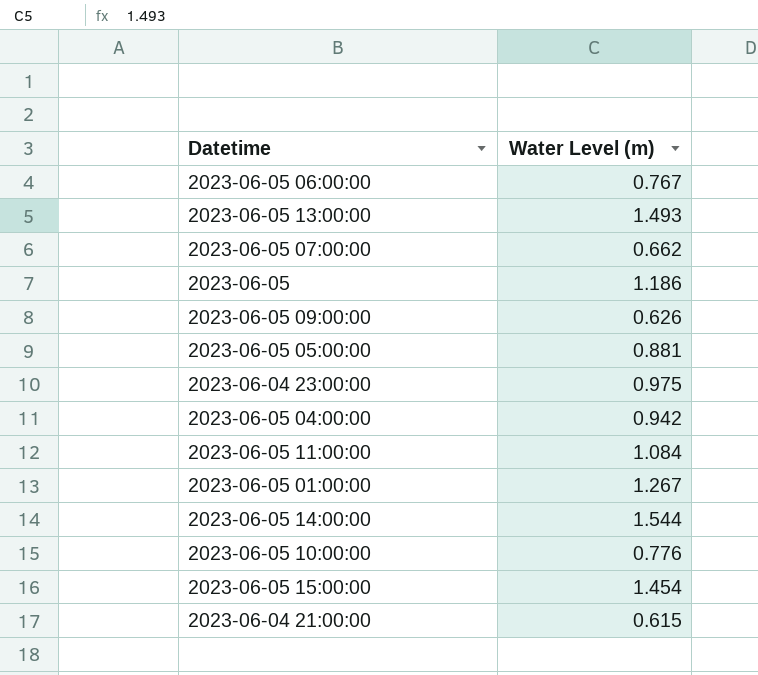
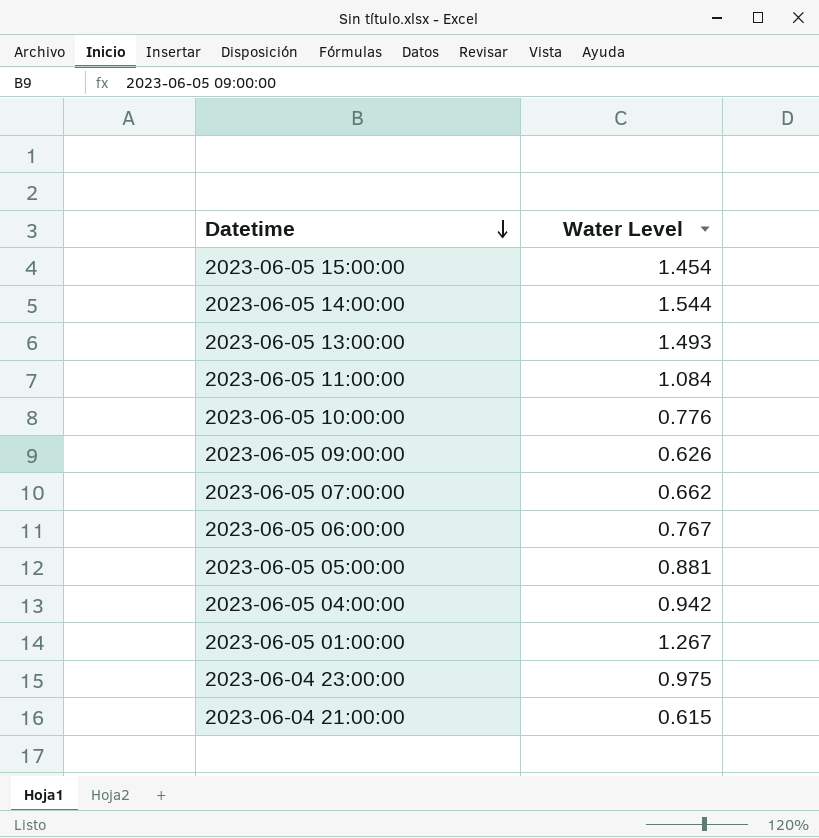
row order: none -> Datetime descending
column name: Water Level (m) -> Water Level
row 2023-06-05: 1.186 -> none

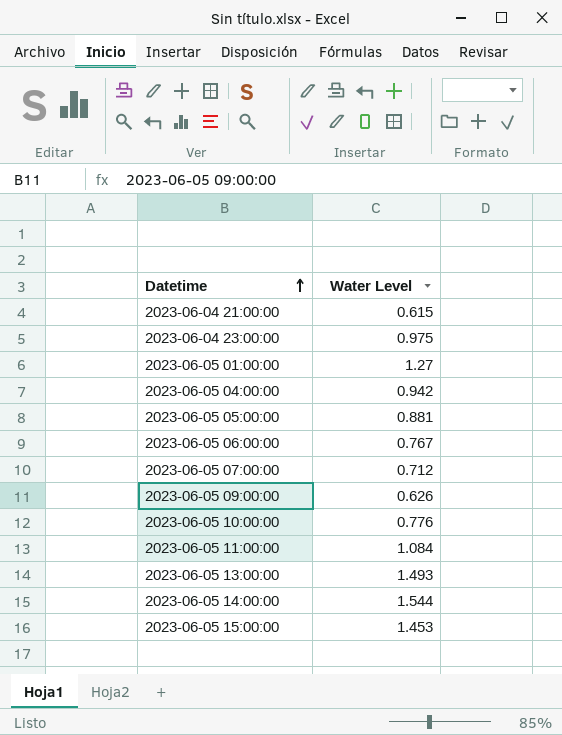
row order: Datetime descending -> Datetime ascending
2023-06-05 01:00:00 | Water Level: 1.267 -> 1.27
2023-06-05 07:00:00 | Water Level: 0.662 -> 0.712
2023-06-05 15:00:00 | Water Level: 1.454 -> 1.453

